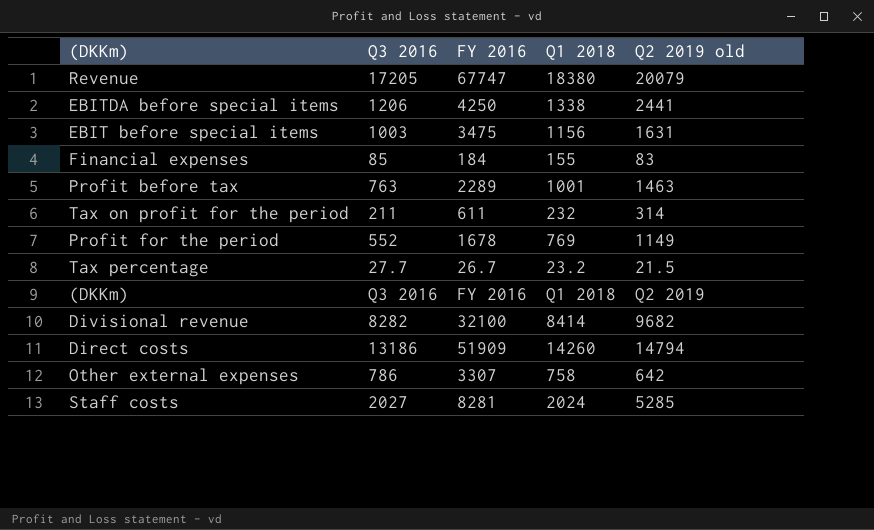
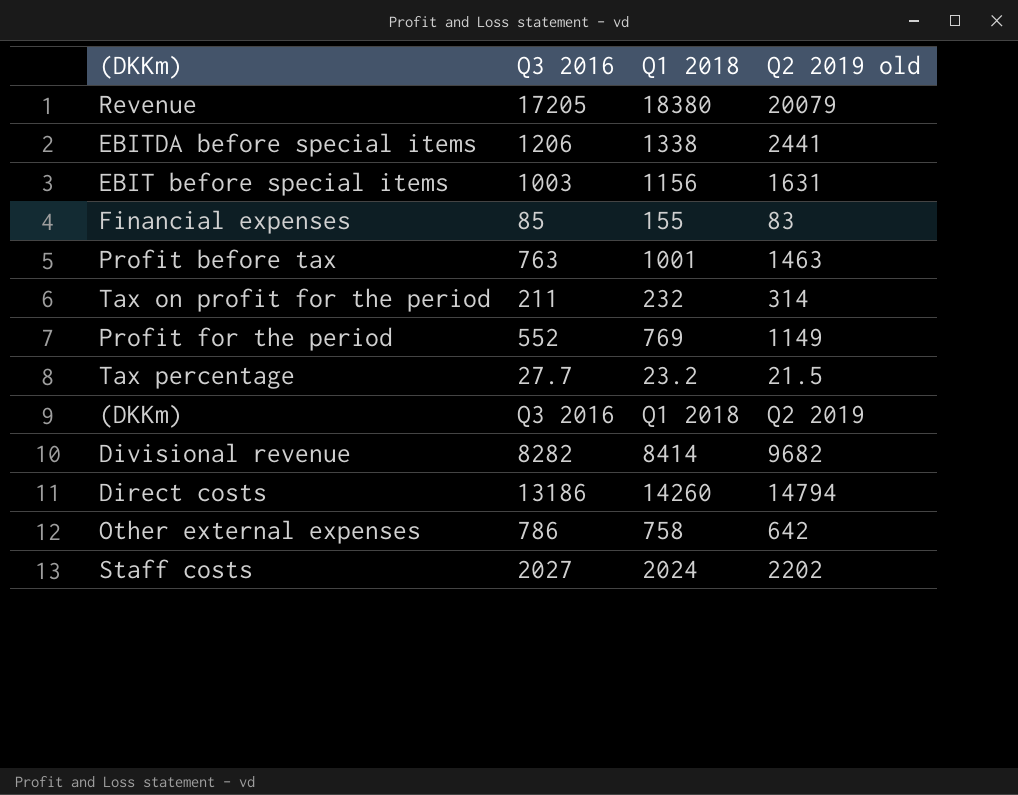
column FY 2016 | position: 3 -> none
Staff costs | Q2 2019 old: 5285 -> 2202

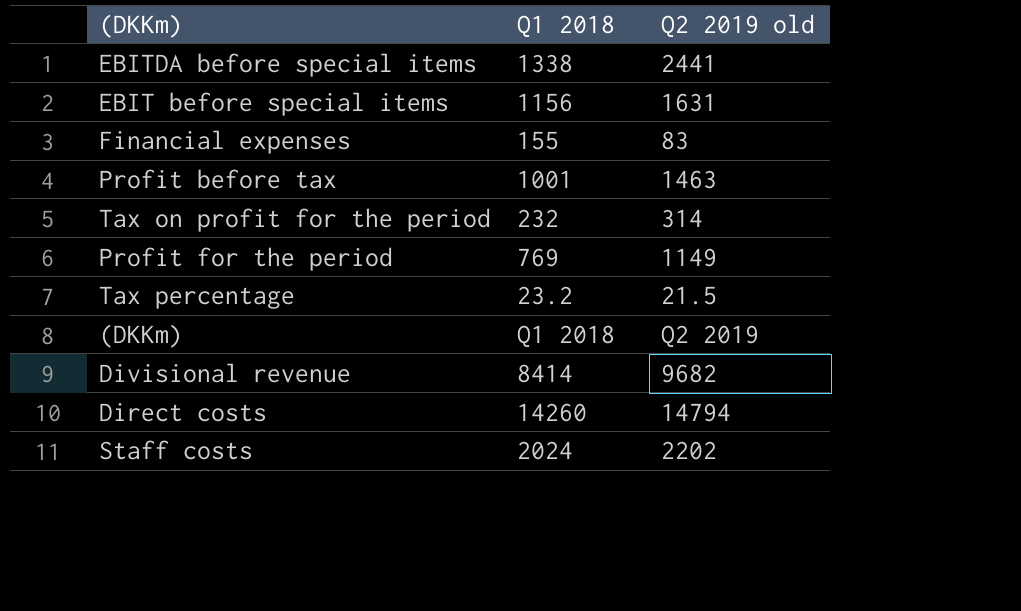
column Q3 2016 | position: 2 -> none
row Revenue: 17205 | 18380 | 20079 -> none
row Other external expenses: 786 | 758 | 642 -> none

